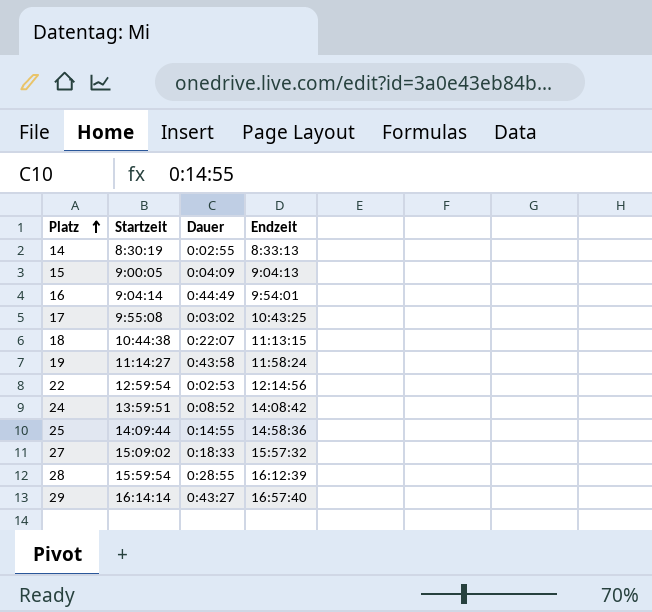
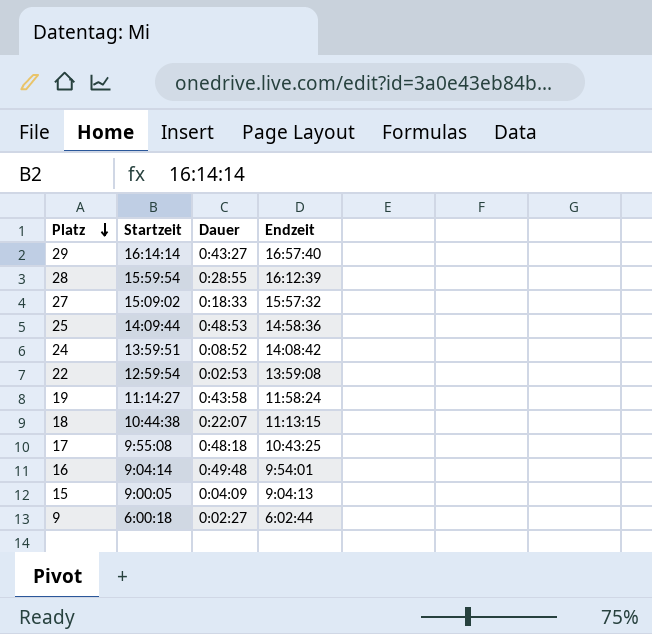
row order: Platz ascending -> Platz descending
row 14: 8:30:19 | 0:02:55 | 8:33:13 -> none
25 | Dauer: 0:14:55 -> 0:48:53
22 | Endzeit: 12:14:56 -> 13:59:08
17 | Dauer: 0:03:02 -> 0:48:18
16 | Dauer: 0:44:49 -> 0:49:48
row 9: none -> 6:00:18 | 0:02:27 | 6:02:44

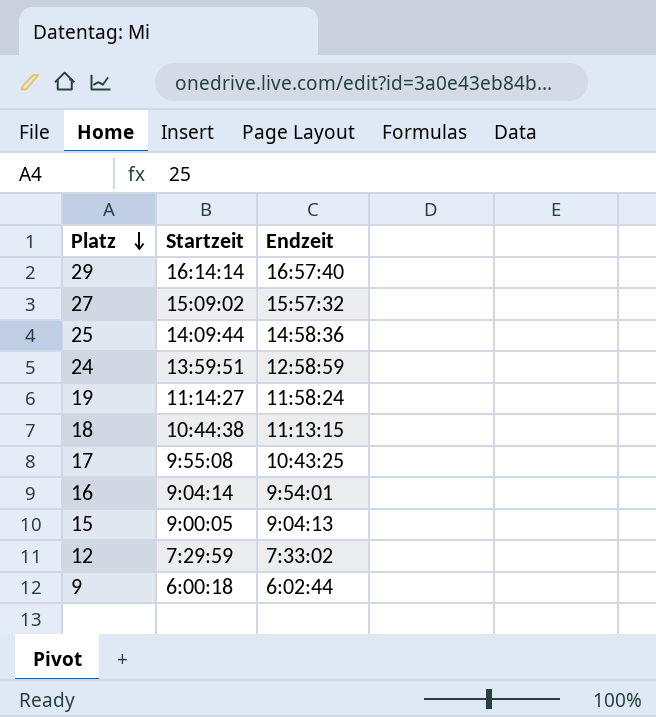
column Dauer | position: 3 -> none
row 28: 15:59:54 | 0:28:55 | 16:12:39 -> none
row 22: 12:59:54 | 0:02:53 | 13:59:08 -> none
24 | Endzeit: 14:08:42 -> 12:58:59
row 12: none -> 7:29:59 | 7:33:02

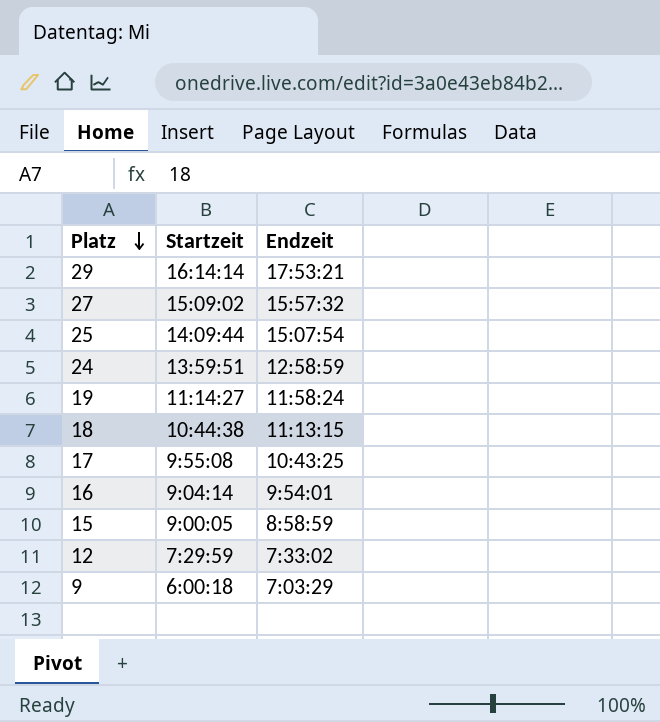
29 | Endzeit: 16:57:40 -> 17:53:21
25 | Endzeit: 14:58:36 -> 15:07:54
15 | Endzeit: 9:04:13 -> 8:58:59
9 | Endzeit: 6:02:44 -> 7:03:29

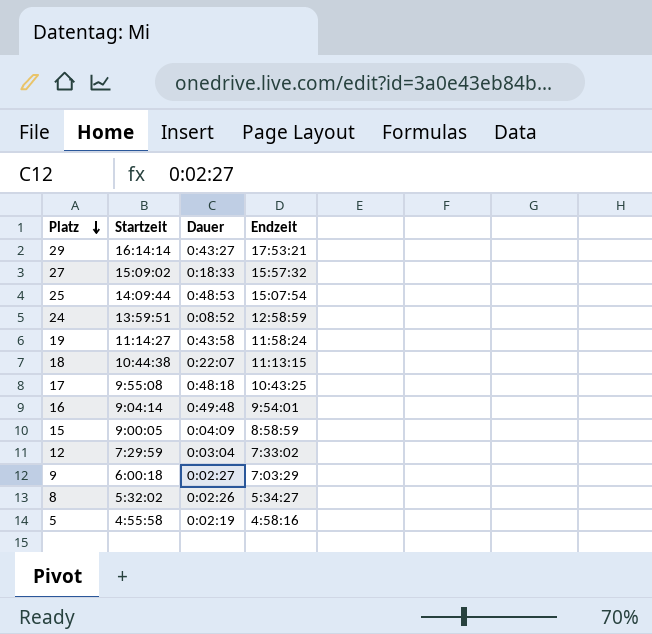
column Dauer | position: none -> 3
row 8: none -> 5:32:02 | 0:02:26 | 5:34:27
row 5: none -> 4:55:58 | 0:02:19 | 4:58:16

